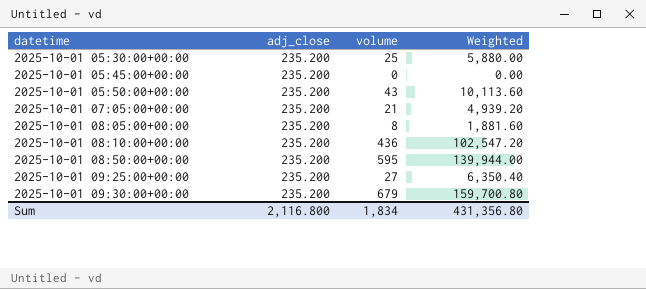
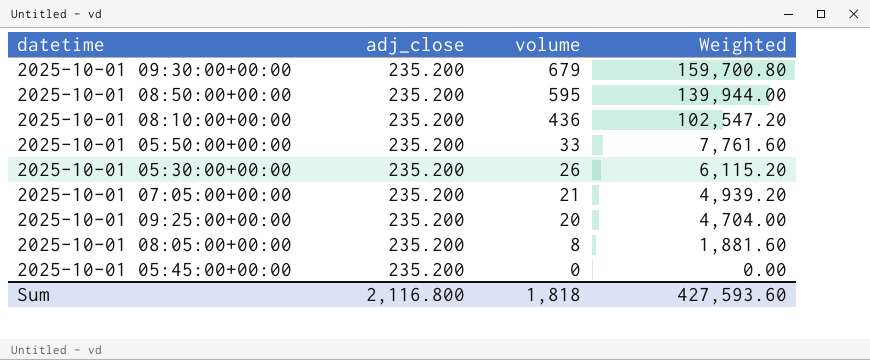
row order: datetime ascending -> volume descending
2025-10-01 05:50:00+00:00 | volume: 43 -> 33
2025-10-01 05:50:00+00:00 | Weighted: 10,113.60 -> 7,761.60
2025-10-01 05:30:00+00:00 | volume: 25 -> 26
2025-10-01 05:30:00+00:00 | Weighted: 5,880.00 -> 6,115.20
2025-10-01 09:25:00+00:00 | volume: 27 -> 20
2025-10-01 09:25:00+00:00 | Weighted: 6,350.40 -> 4,704.00
Sum | volume: 1,834 -> 1,818
Sum | Weighted: 431,356.80 -> 427,593.60

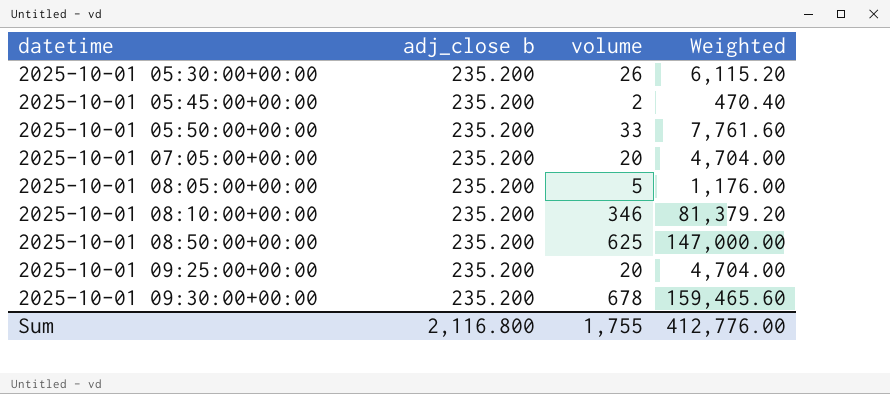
row order: volume descending -> datetime ascending
column name: adj_close -> adj_close b
2025-10-01 05:45:00+00:00 | volume: 0 -> 2
2025-10-01 05:45:00+00:00 | Weighted: 0.00 -> 470.40
2025-10-01 07:05:00+00:00 | volume: 21 -> 20
2025-10-01 07:05:00+00:00 | Weighted: 4,939.20 -> 4,704.00
2025-10-01 08:05:00+00:00 | volume: 8 -> 5
2025-10-01 08:05:00+00:00 | Weighted: 1,881.60 -> 1,176.00
2025-10-01 08:10:00+00:00 | volume: 436 -> 346
2025-10-01 08:10:00+00:00 | Weighted: 102,547.20 -> 81,379.20
2025-10-01 08:50:00+00:00 | volume: 595 -> 625
2025-10-01 08:50:00+00:00 | Weighted: 139,944.00 -> 147,000.00
2025-10-01 09:30:00+00:00 | volume: 679 -> 678
2025-10-01 09:30:00+00:00 | Weighted: 159,700.80 -> 159,465.60
Sum | volume: 1,818 -> 1,755
Sum | Weighted: 427,593.60 -> 412,776.00

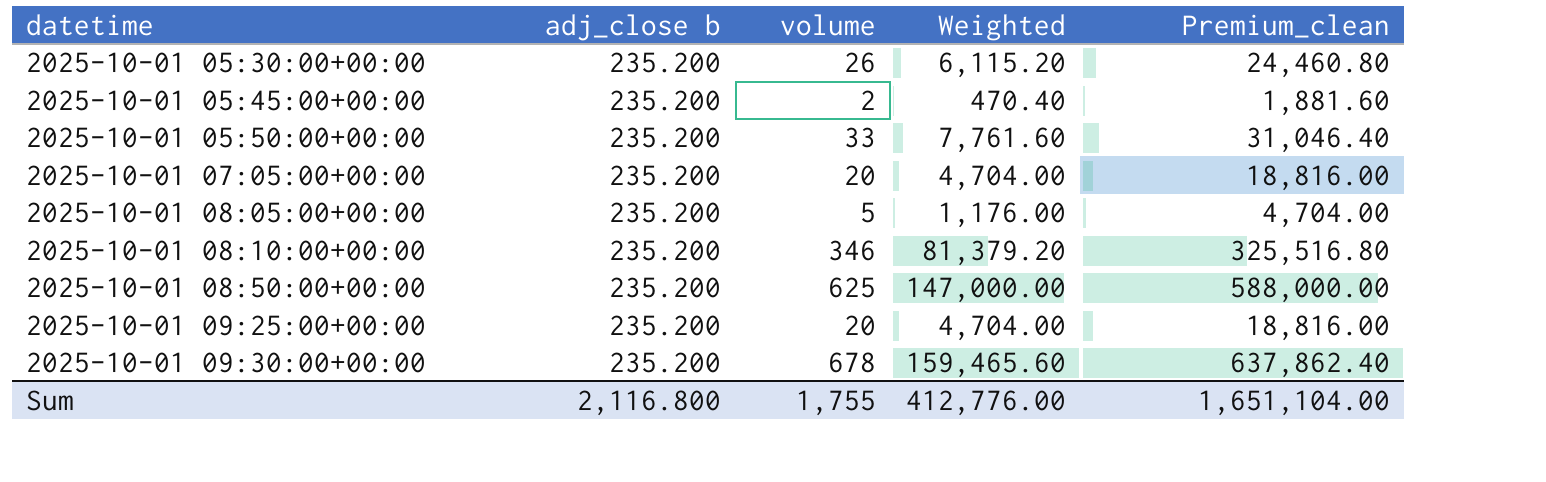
column Premium_clean | formula: none -> [Weighted] * 4

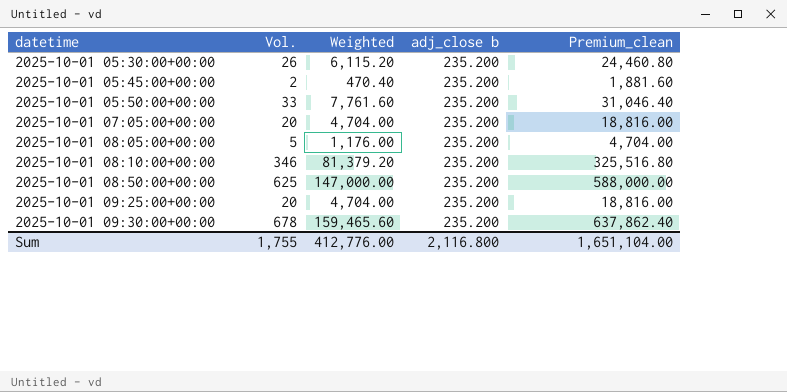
column name: volume -> Vol.
column adj_close b | position: 2 -> 4

